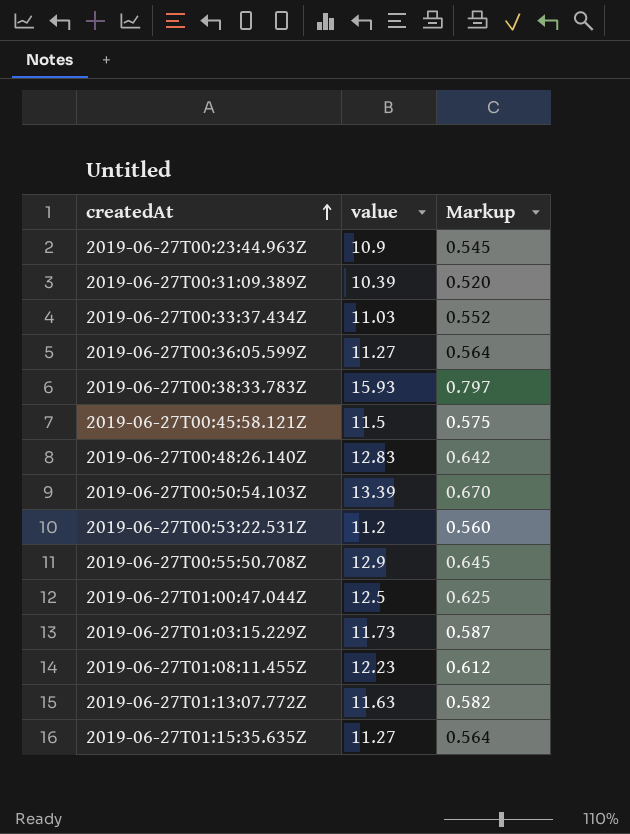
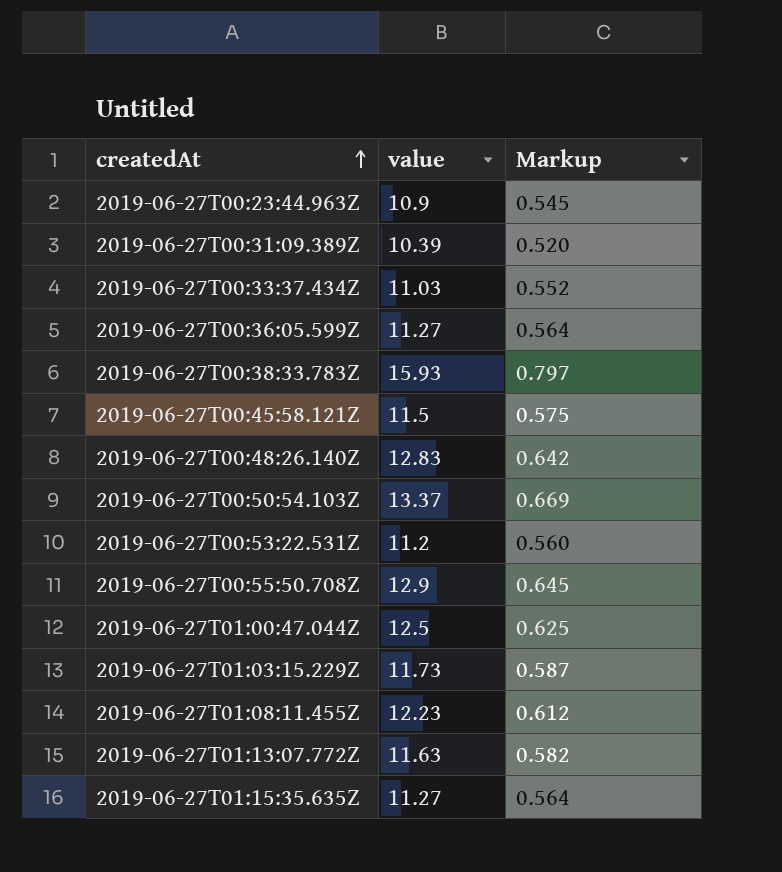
2019-06-27T00:50:54.103Z | value: 13.39 -> 13.37
2019-06-27T00:50:54.103Z | Markup: 0.670 -> 0.669

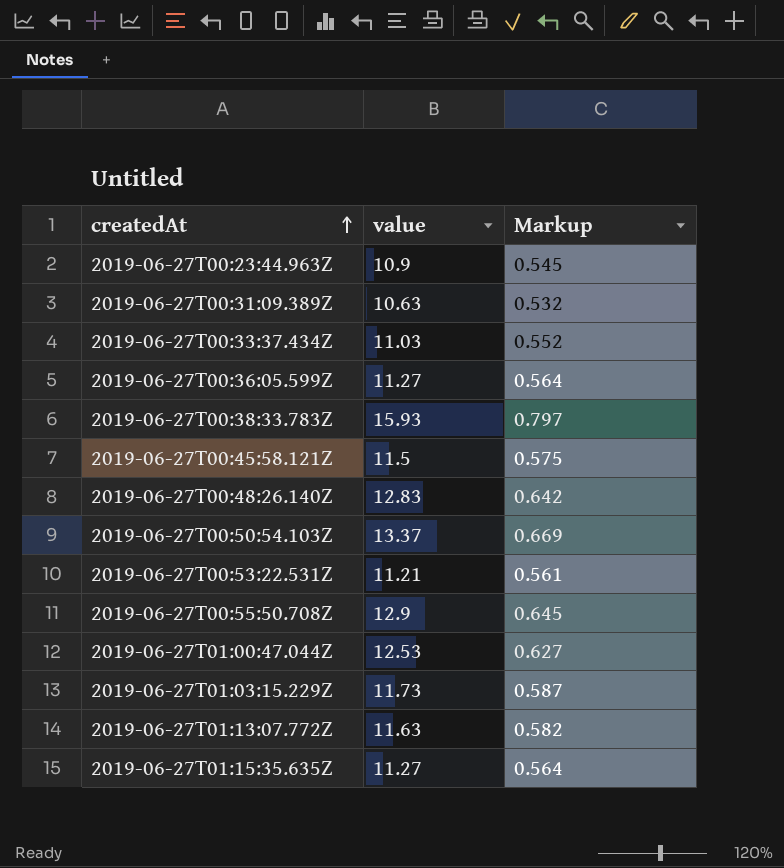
row 2019-06-27T01:08:11.455Z: 12.23 | 0.612 -> none
2019-06-27T00:31:09.389Z | value: 10.39 -> 10.63
2019-06-27T00:31:09.389Z | Markup: 0.520 -> 0.532
2019-06-27T00:53:22.531Z | value: 11.2 -> 11.21
2019-06-27T00:53:22.531Z | Markup: 0.560 -> 0.561
2019-06-27T01:00:47.044Z | value: 12.5 -> 12.53
2019-06-27T01:00:47.044Z | Markup: 0.625 -> 0.627

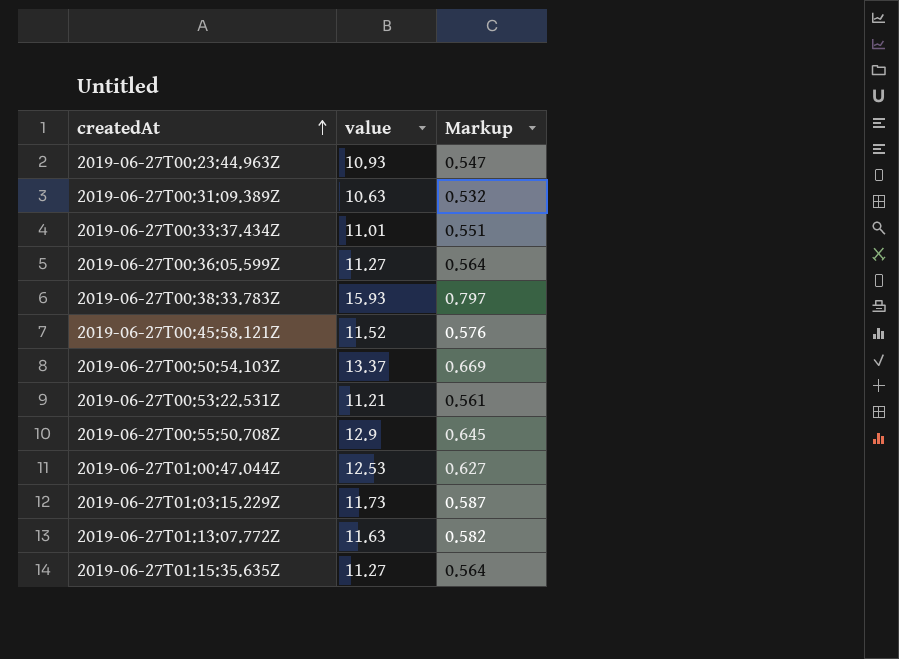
row 2019-06-27T00:48:26.140Z: 12.83 | 0.642 -> none
2019-06-27T00:23:44.963Z | value: 10.9 -> 10.93
2019-06-27T00:23:44.963Z | Markup: 0.545 -> 0.547
2019-06-27T00:33:37.434Z | value: 11.03 -> 11.01
2019-06-27T00:33:37.434Z | Markup: 0.552 -> 0.551
2019-06-27T00:45:58.121Z | value: 11.5 -> 11.52
2019-06-27T00:45:58.121Z | Markup: 0.575 -> 0.576

